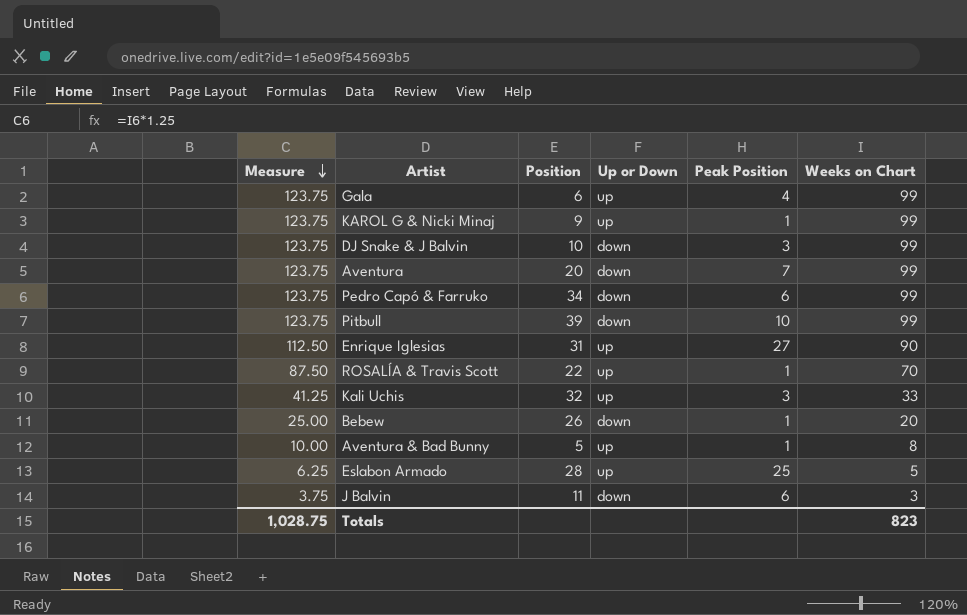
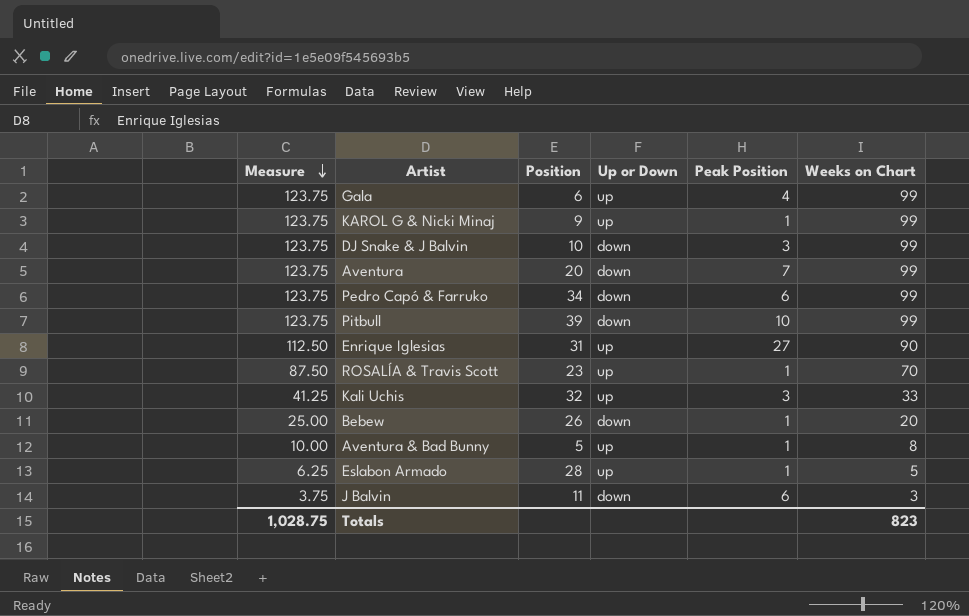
ROSALÍA & Travis Scott | Position: 22 -> 23
Eslabon Armado | Peak Position: 25 -> 1

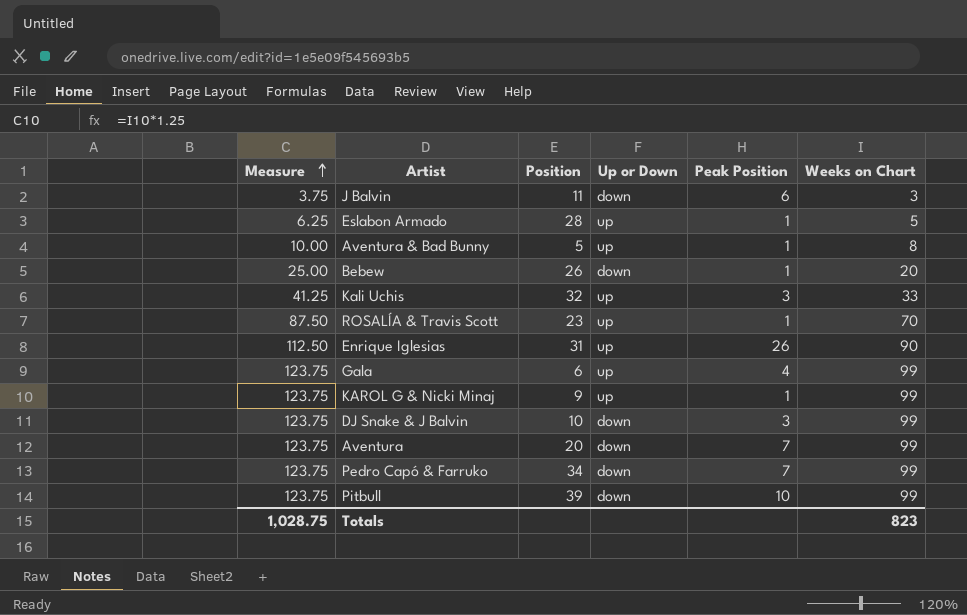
row order: Measure descending -> Measure ascending
Enrique Iglesias | Peak Position: 27 -> 26
Pedro Capó & Farruko | Peak Position: 6 -> 7

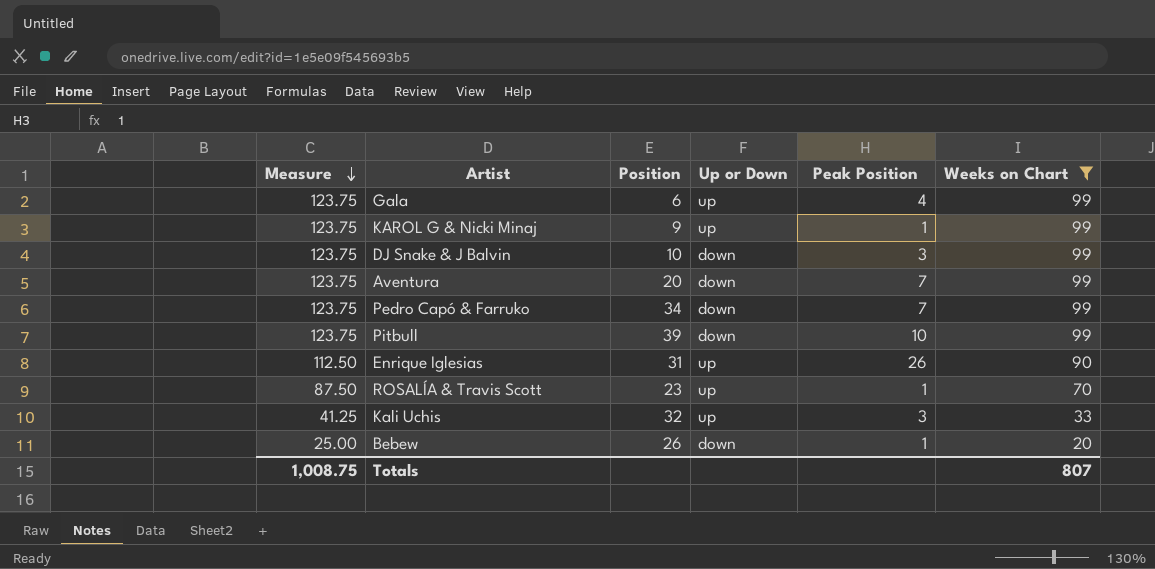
filter: none -> Weeks on Chart >= 20
row order: Measure ascending -> Measure descending
Totals | Measure: 1,028.75 -> 1,008.75
Totals | Weeks on Chart: 823 -> 807

